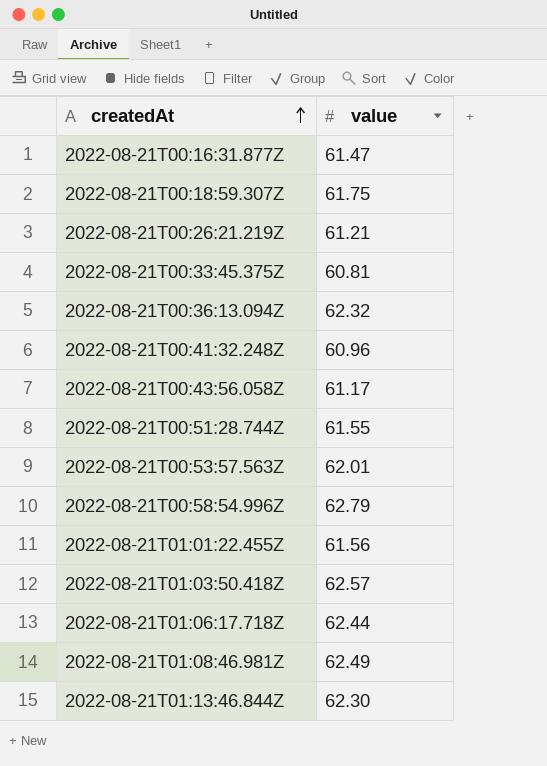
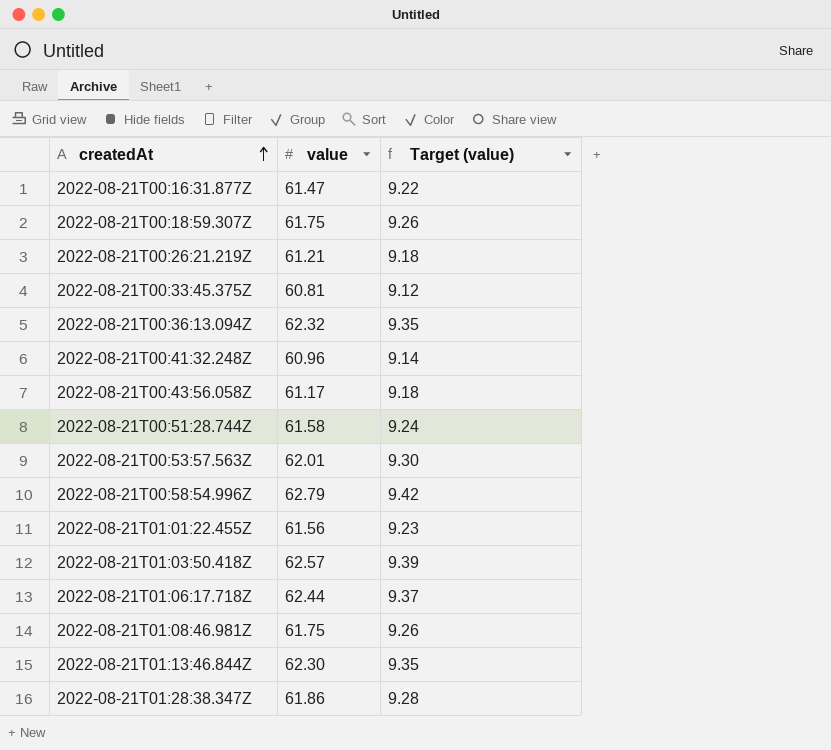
column Target (value) | formula: none -> [value] * 0.15
2022-08-21T00:51:28.744Z | value: 61.55 -> 61.58
2022-08-21T01:08:46.981Z | value: 62.49 -> 61.75
row 2022-08-21T01:28:38.347Z: none -> 61.86 | 9.28

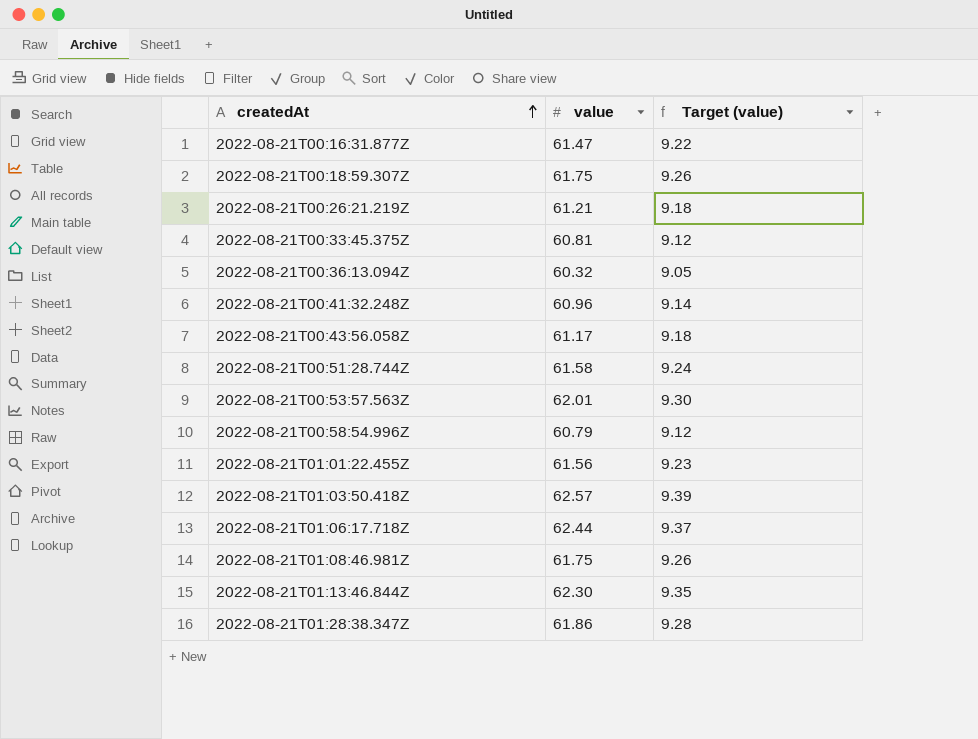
2022-08-21T00:36:13.094Z | value: 62.32 -> 60.32
2022-08-21T00:36:13.094Z | Target (value): 9.35 -> 9.05
2022-08-21T00:58:54.996Z | value: 62.79 -> 60.79
2022-08-21T00:58:54.996Z | Target (value): 9.42 -> 9.12

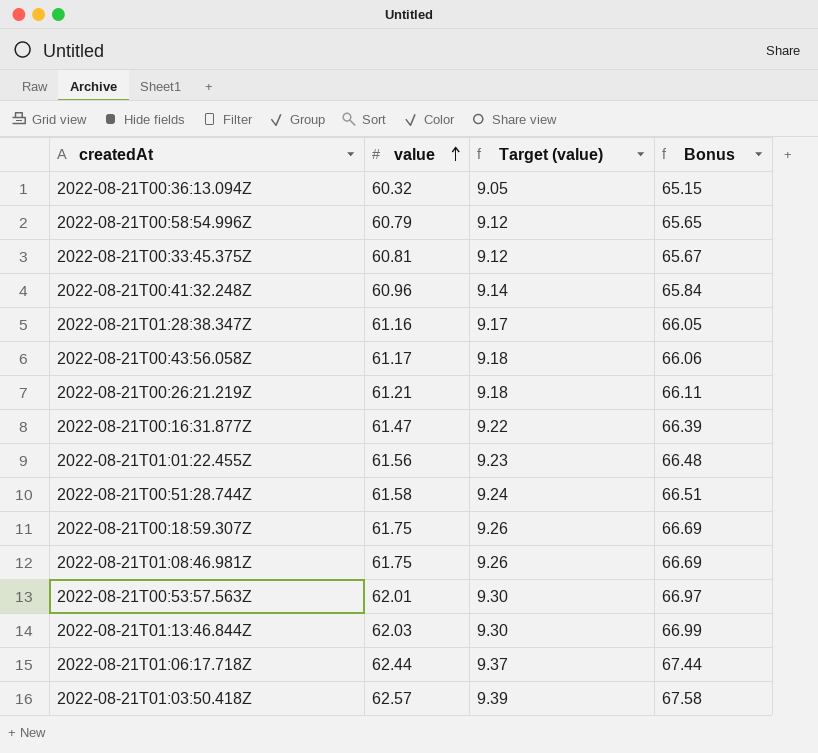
row order: createdAt ascending -> value ascending
column Bonus | formula: none -> [value] * 1.08
2022-08-21T01:28:38.347Z | value: 61.86 -> 61.16
2022-08-21T01:28:38.347Z | Target (value): 9.28 -> 9.17
2022-08-21T01:13:46.844Z | value: 62.30 -> 62.03
2022-08-21T01:13:46.844Z | Target (value): 9.35 -> 9.30

